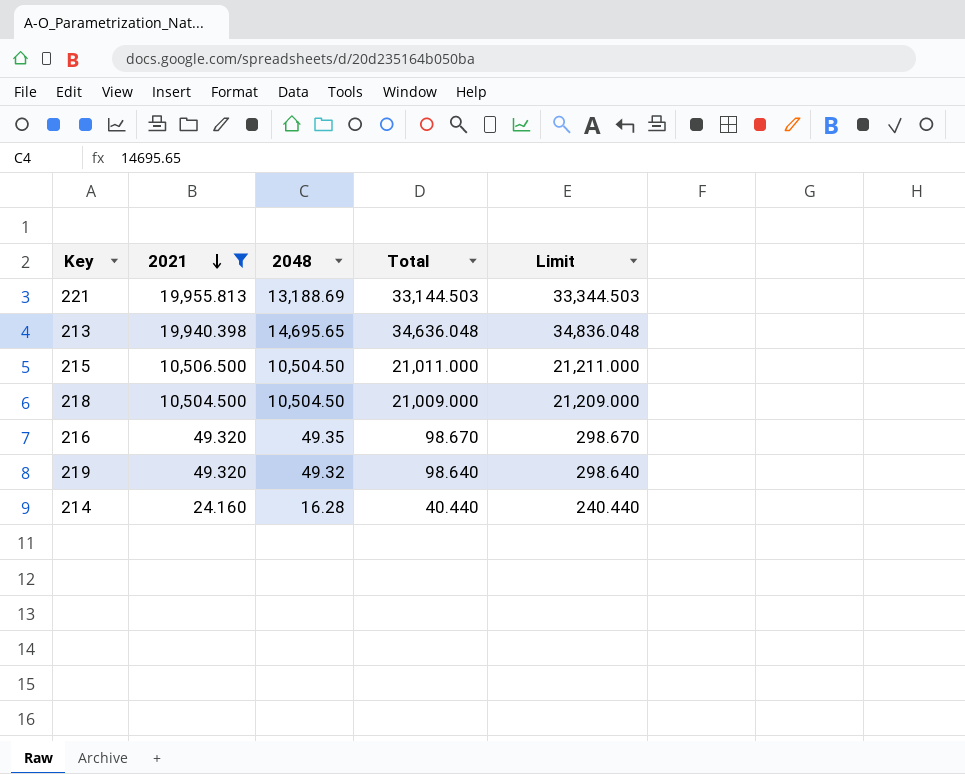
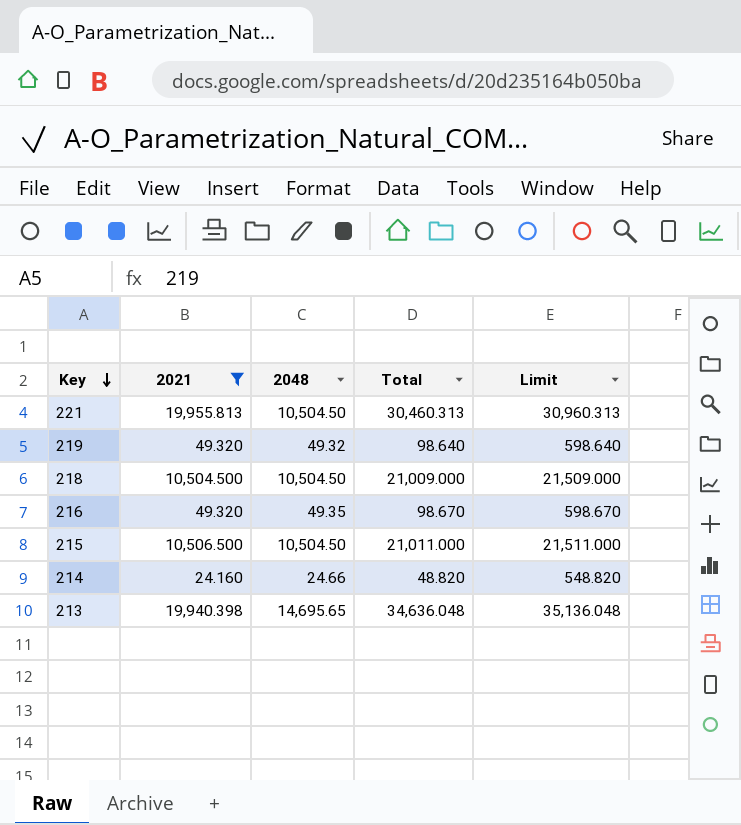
row order: 2021 descending -> Key descending
column Limit | formula: [Total] + 200 -> [Total] + 500
221 | 2048: 13,188.69 -> 10,504.50
221 | Total: 33,144.503 -> 30,460.313
214 | 2048: 16.28 -> 24.66
214 | Total: 40.440 -> 48.820

